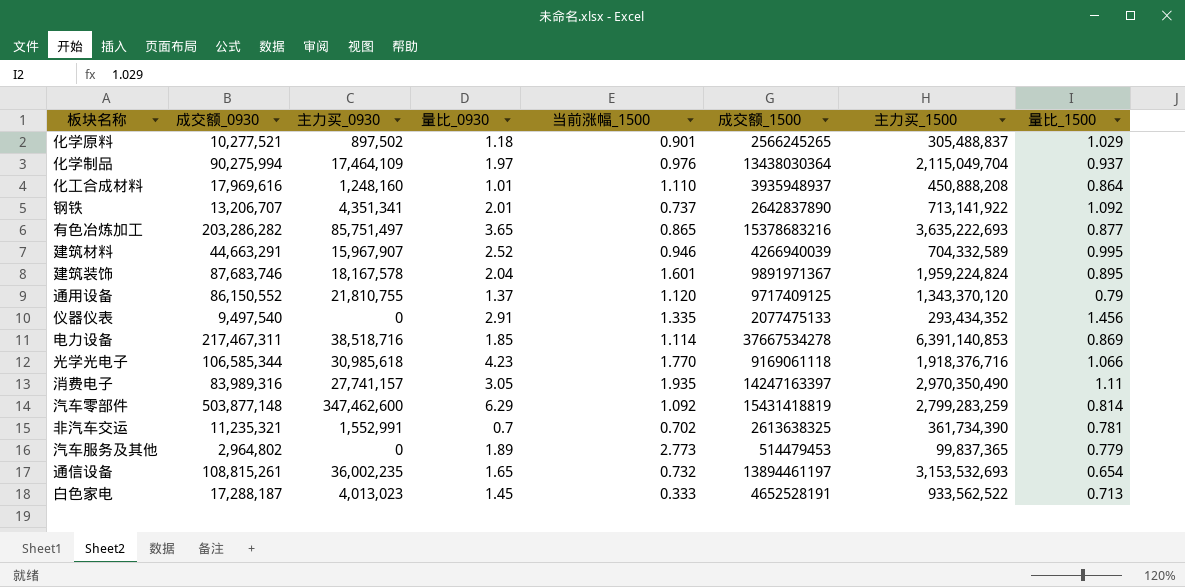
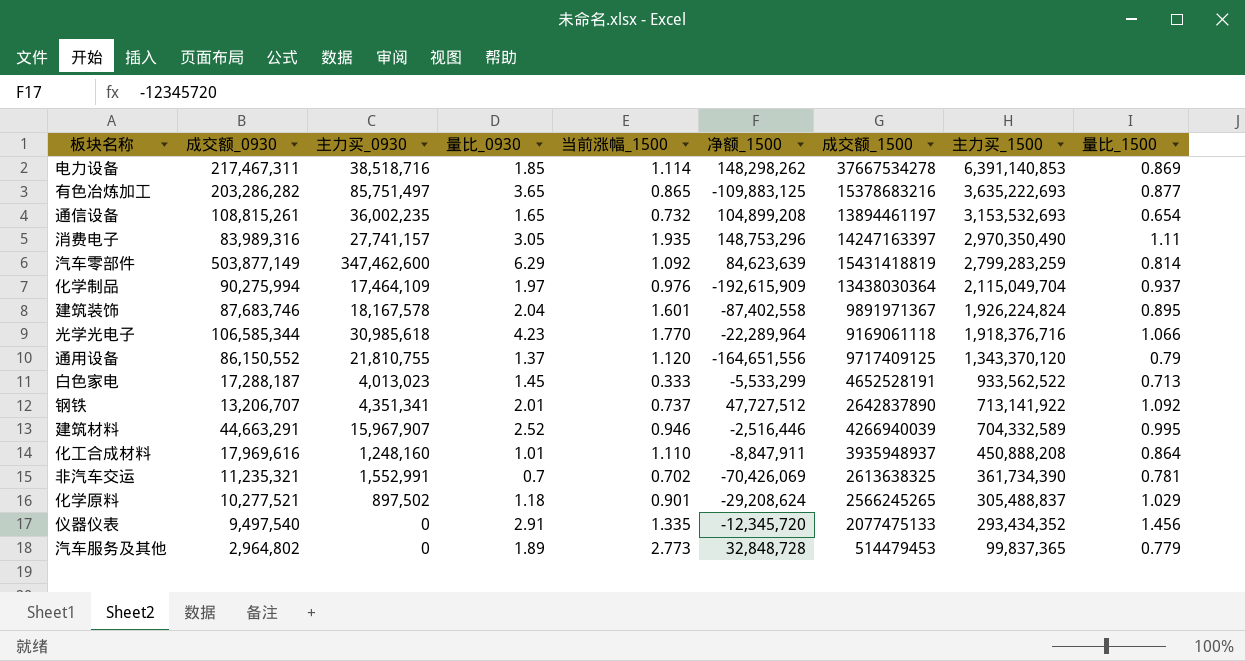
row order: none -> 主力买_1500 descending
column 净额_1500 | position: none -> 6
汽车零部件 | 成交额_0930: 503,877,148 -> 503,877,149
建筑装饰 | 主力买_1500: 1,959,224,824 -> 1,926,224,824

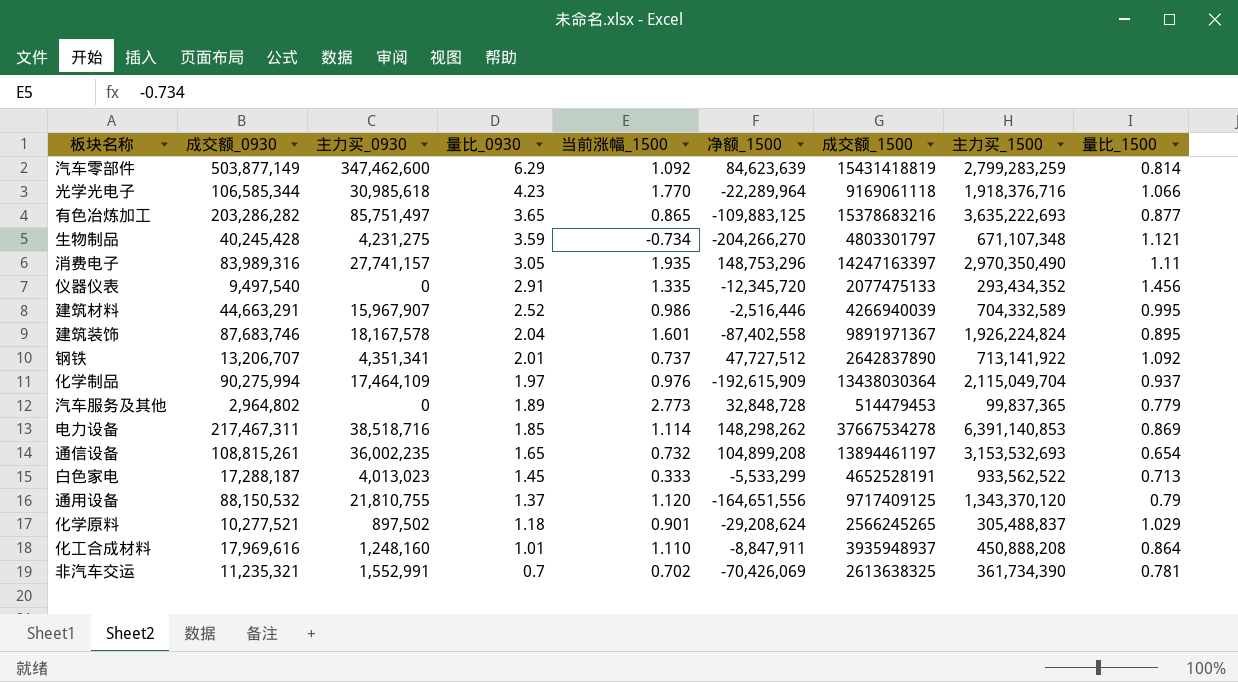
row order: 主力买_1500 descending -> 量比_0930 descending
row 生物制品: none -> 40,245,428 | 4,231,275 | 3.59 | -0.734 | -204,266,270 | 4803301797 | 671,107,348 | 1.121
建筑材料 | 当前涨幅_1500: 0.946 -> 0.986
通用设备 | 成交额_0930: 86,150,552 -> 88,150,532

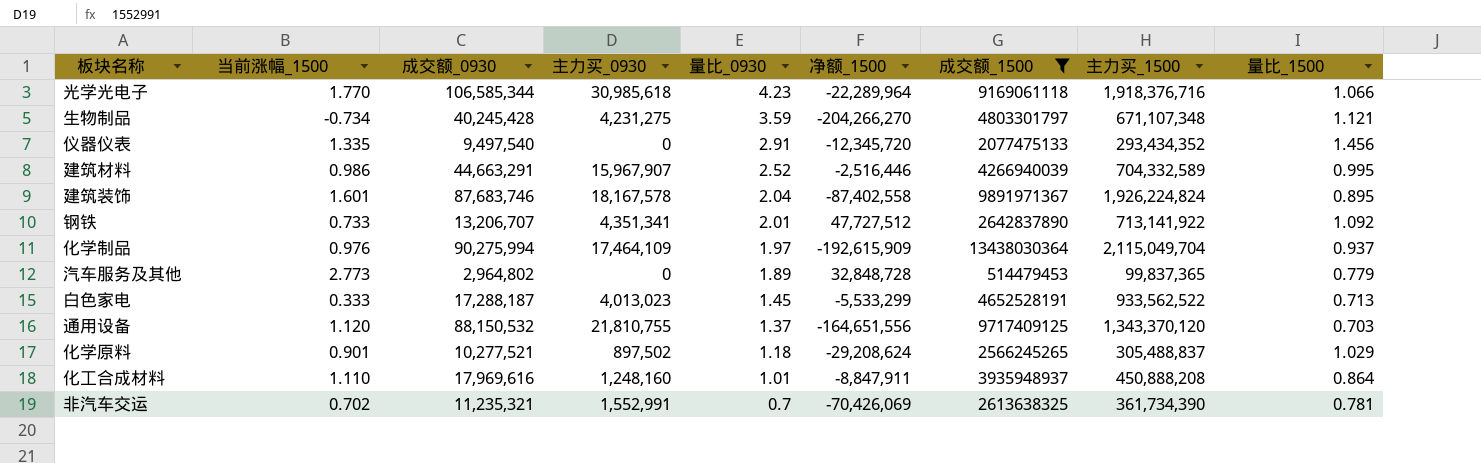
filter: none -> 成交额_1500 <= 13438030364
column 当前涨幅_1500 | position: 5 -> 2
钢铁 | 当前涨幅_1500: 0.737 -> 0.733
通用设备 | 量比_1500: 0.79 -> 0.703

